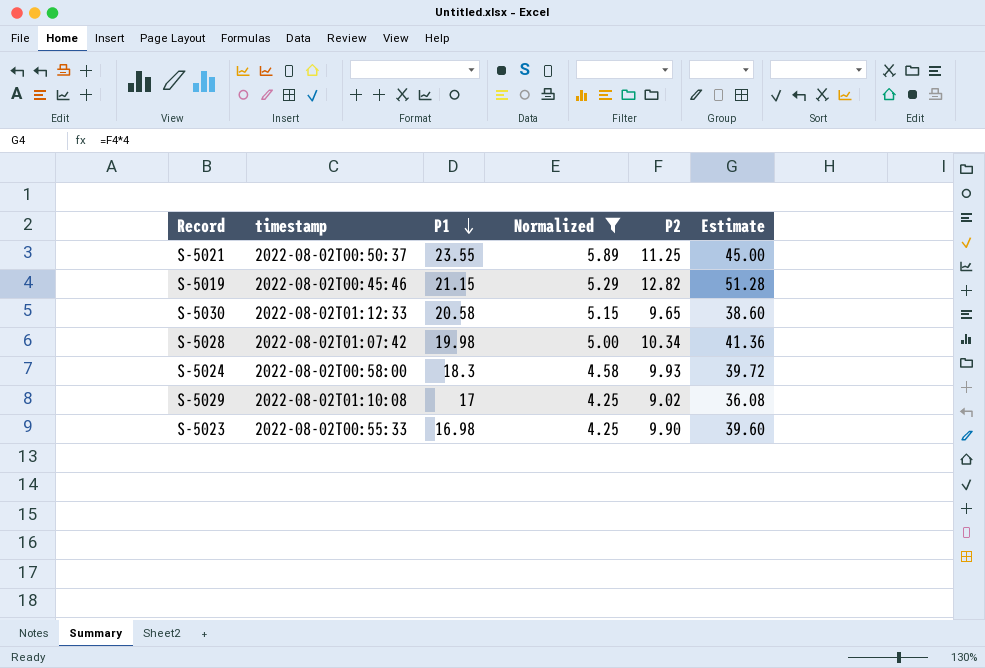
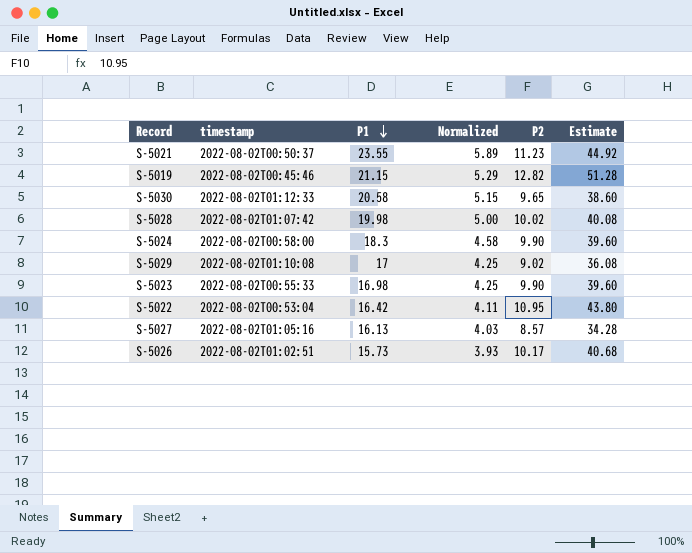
filter: Normalized >= 4.25 -> none
S-5021 | P2: 11.25 -> 11.23
S-5021 | Estimate: 45.00 -> 44.92
S-5028 | P2: 10.34 -> 10.02
S-5028 | Estimate: 41.36 -> 40.08
S-5024 | P2: 9.93 -> 9.90
S-5024 | Estimate: 39.72 -> 39.60

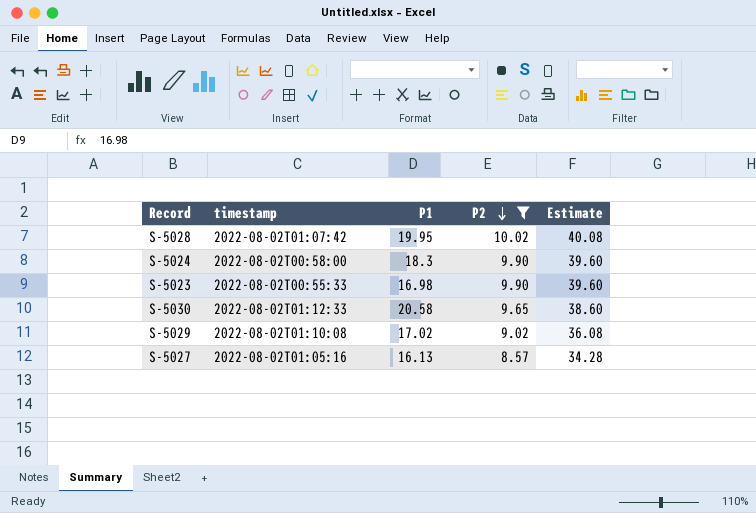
filter: none -> P2 <= 10.02
row order: P1 descending -> P2 descending
column Normalized | formula: [P1] * 0.25 -> none
S-5028 | P1: 19.98 -> 19.95
S-5029 | P1: 17 -> 17.02

